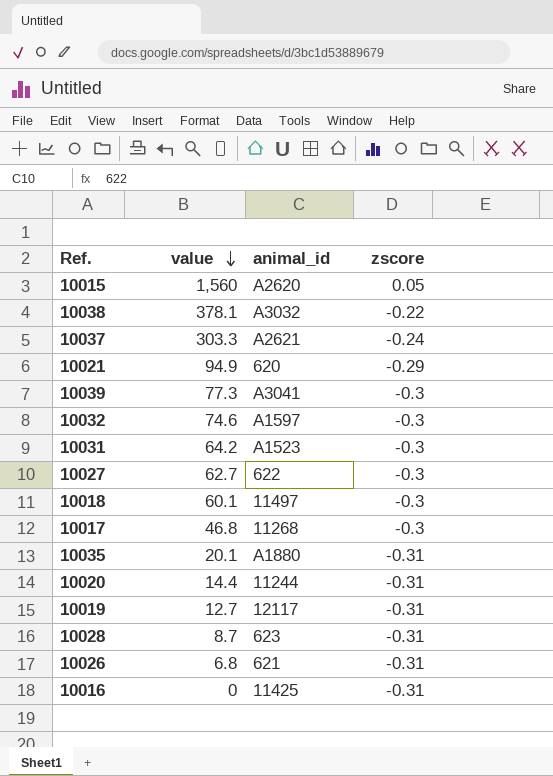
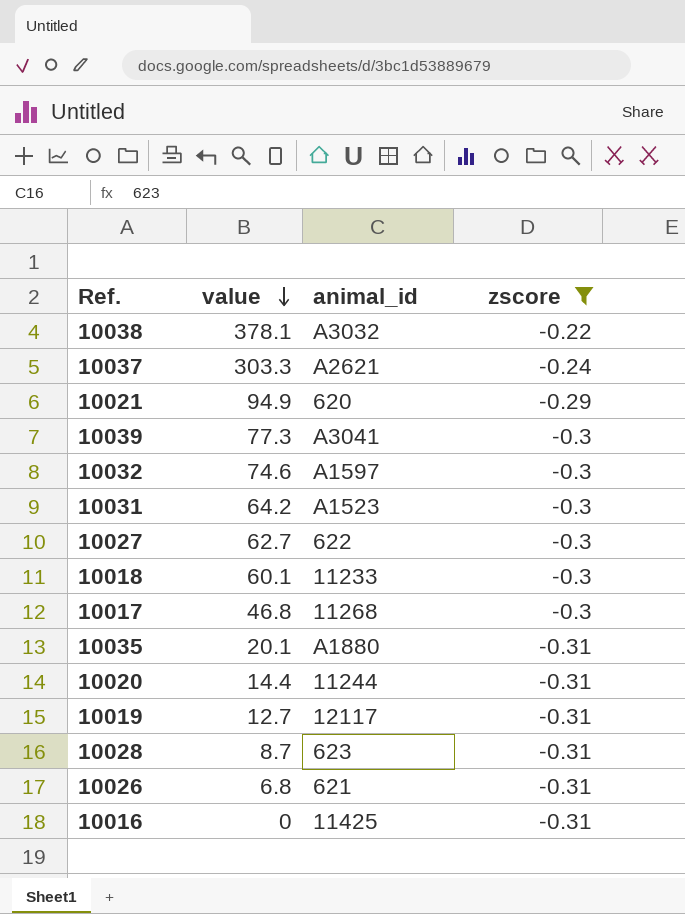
filter: none -> zscore != 0.05
10018 | animal_id: 11497 -> 11233

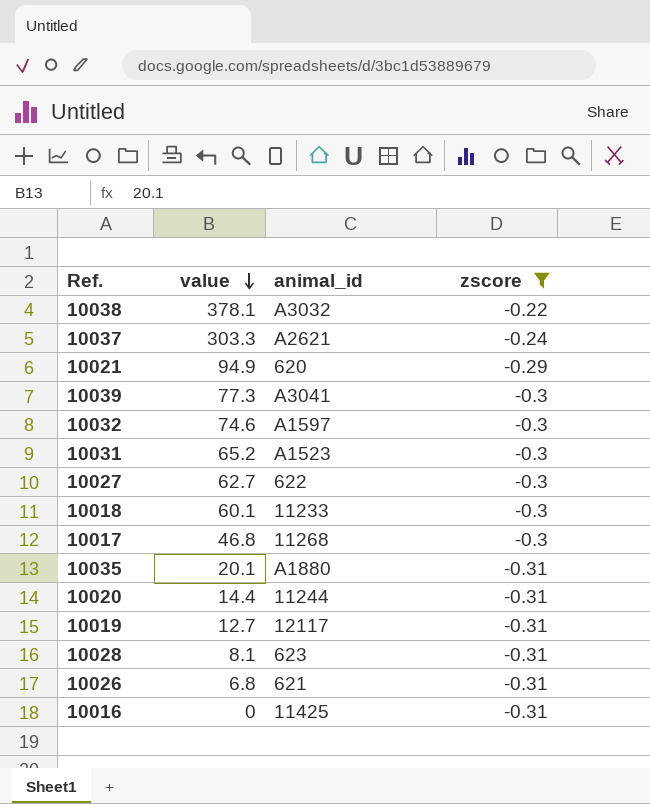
10031 | value: 64.2 -> 65.2
10028 | value: 8.7 -> 8.1

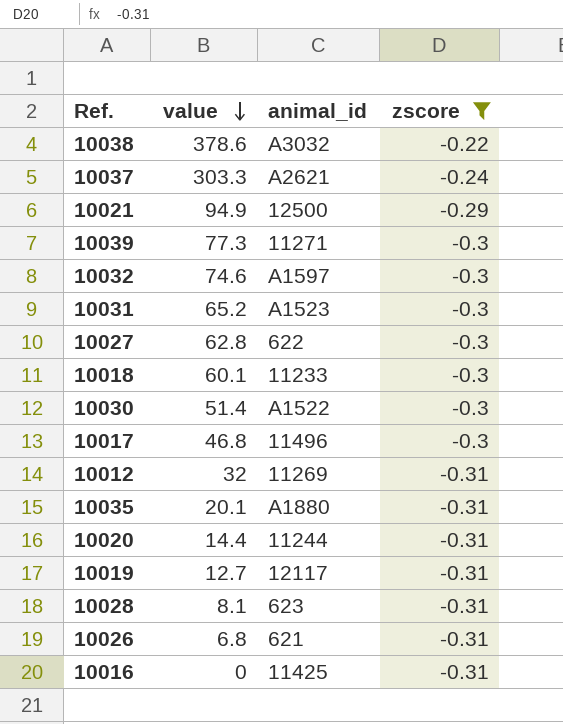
10038 | value: 378.1 -> 378.6
10021 | animal_id: 620 -> 12500
10039 | animal_id: A3041 -> 11271
10027 | value: 62.7 -> 62.8
row 10030: none -> 51.4 | A1522 | -0.3
10017 | animal_id: 11268 -> 11496
row 10012: none -> 32 | 11269 | -0.31

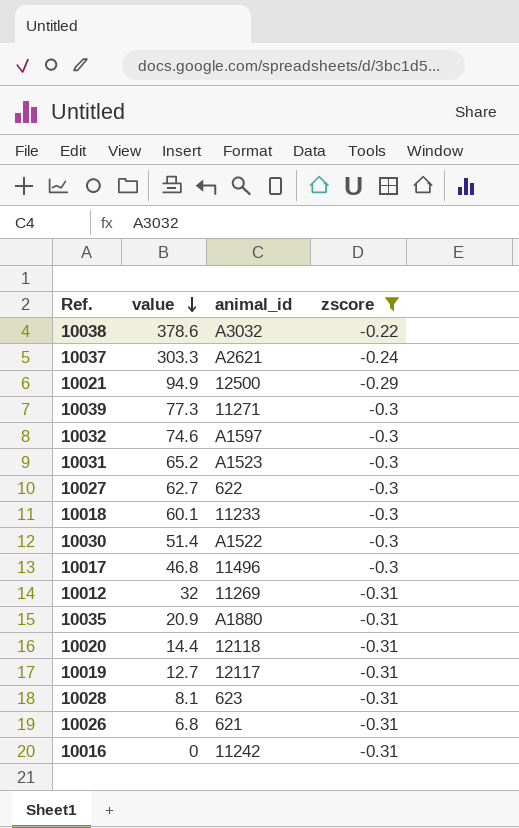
10027 | value: 62.8 -> 62.7
10035 | value: 20.1 -> 20.9
10020 | animal_id: 11244 -> 12118
10016 | animal_id: 11425 -> 11242

